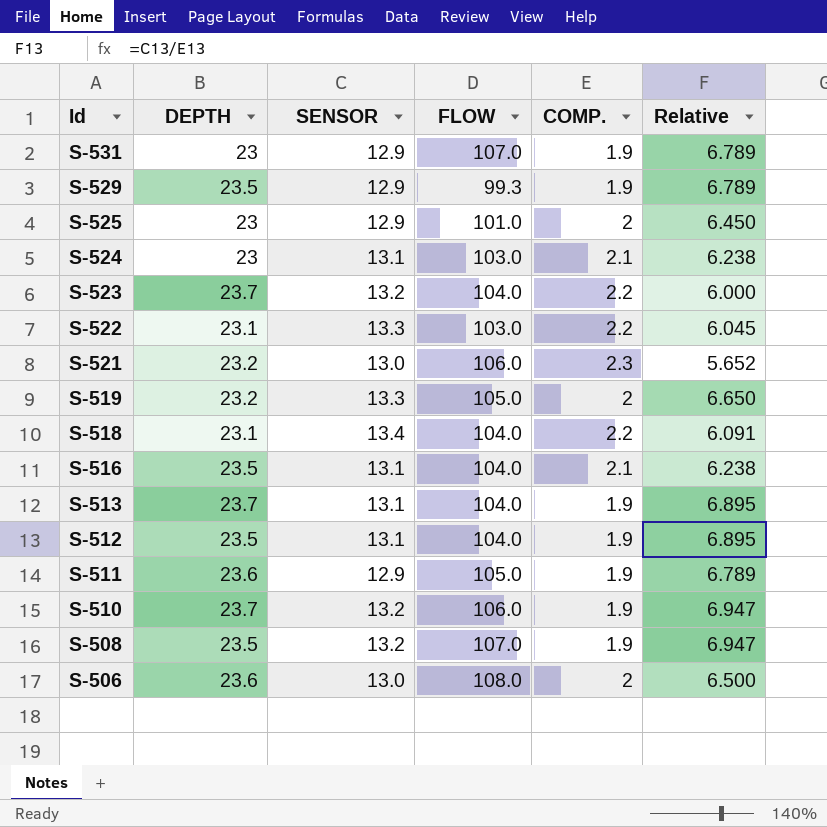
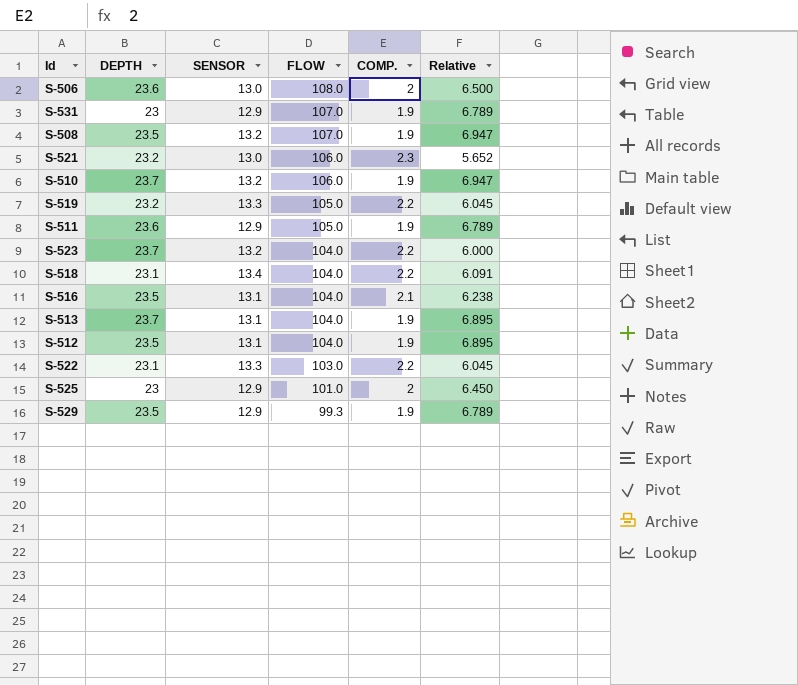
row order: Id descending -> FLOW descending
row S-524: 23 | 13.1 | 103.0 | 2.1 | 6.238 -> none
S-519 | COMP.: 2 -> 2.2
S-519 | Relative: 6.650 -> 6.045

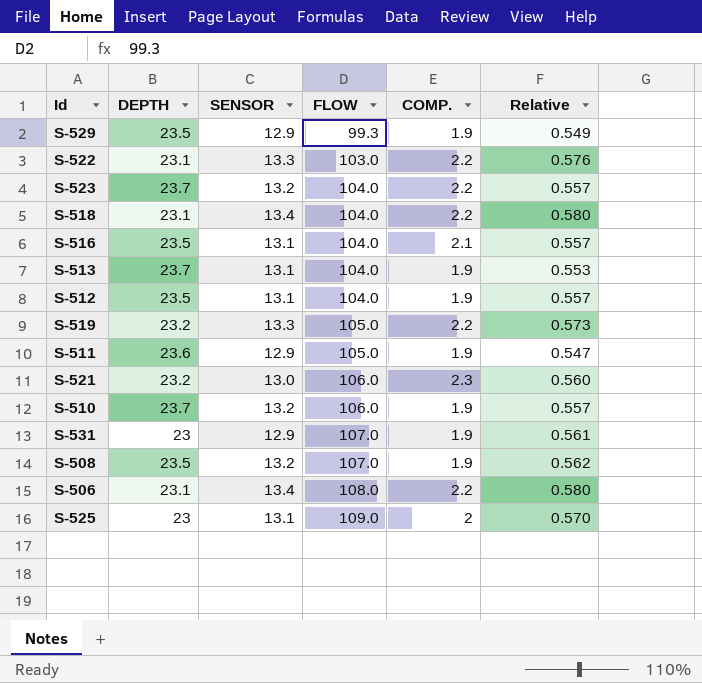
row order: FLOW descending -> FLOW ascending
column Relative | formula: [SENSOR] / [COMP.] -> [SENSOR] / [DEPTH]
S-506 | DEPTH: 23.6 -> 23.1
S-506 | SENSOR: 13.0 -> 13.4
S-506 | COMP.: 2 -> 2.2
S-525 | SENSOR: 12.9 -> 13.1
S-525 | FLOW: 101.0 -> 109.0

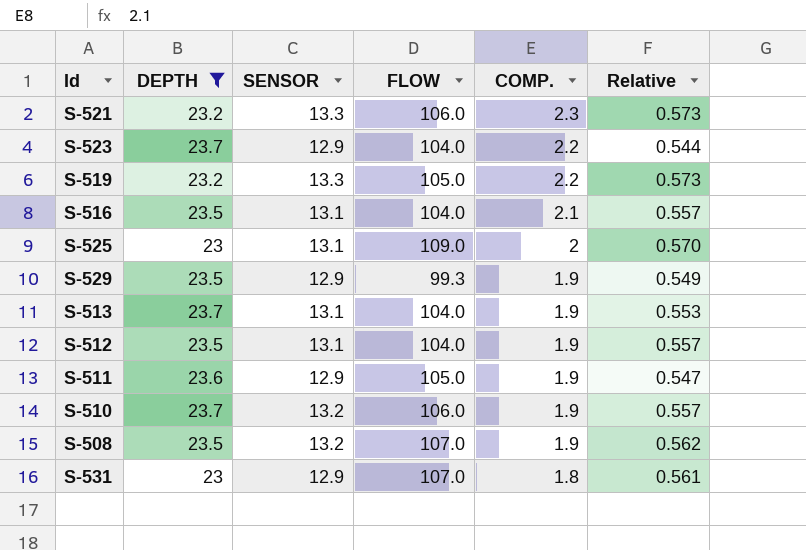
filter: none -> DEPTH != 23.1
row order: FLOW ascending -> COMP. descending
S-521 | SENSOR: 13.0 -> 13.3
S-521 | Relative: 0.560 -> 0.573
S-523 | SENSOR: 13.2 -> 12.9
S-523 | Relative: 0.557 -> 0.544
S-531 | COMP.: 1.9 -> 1.8

